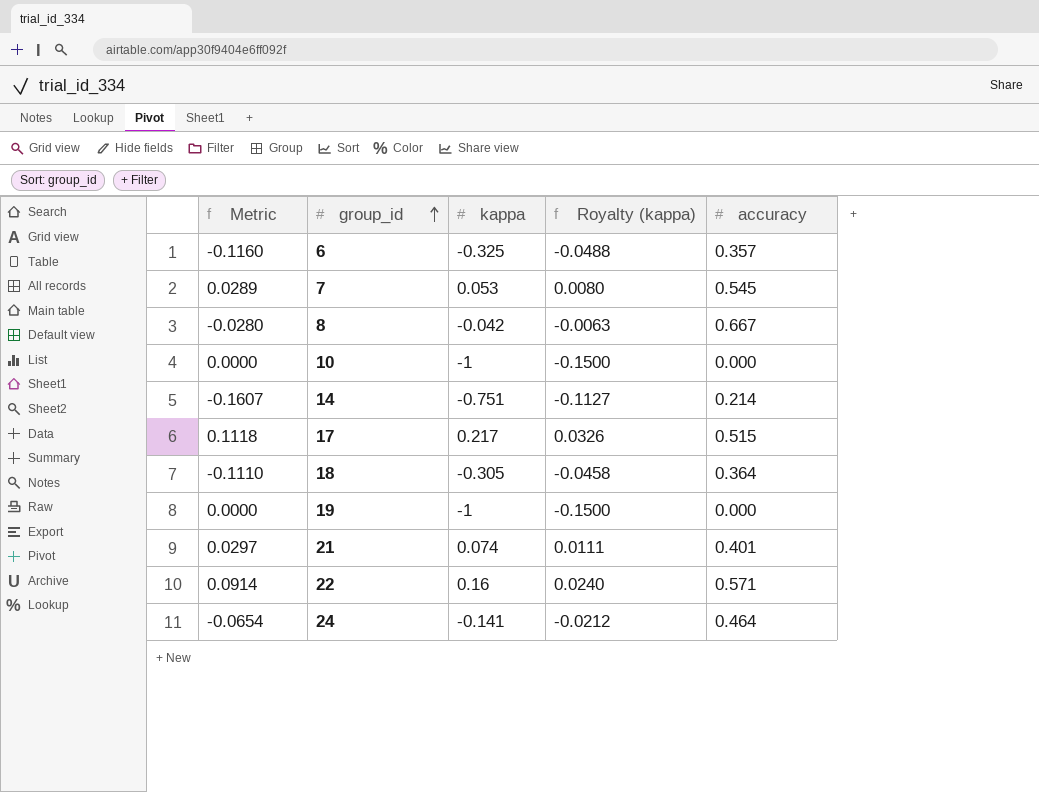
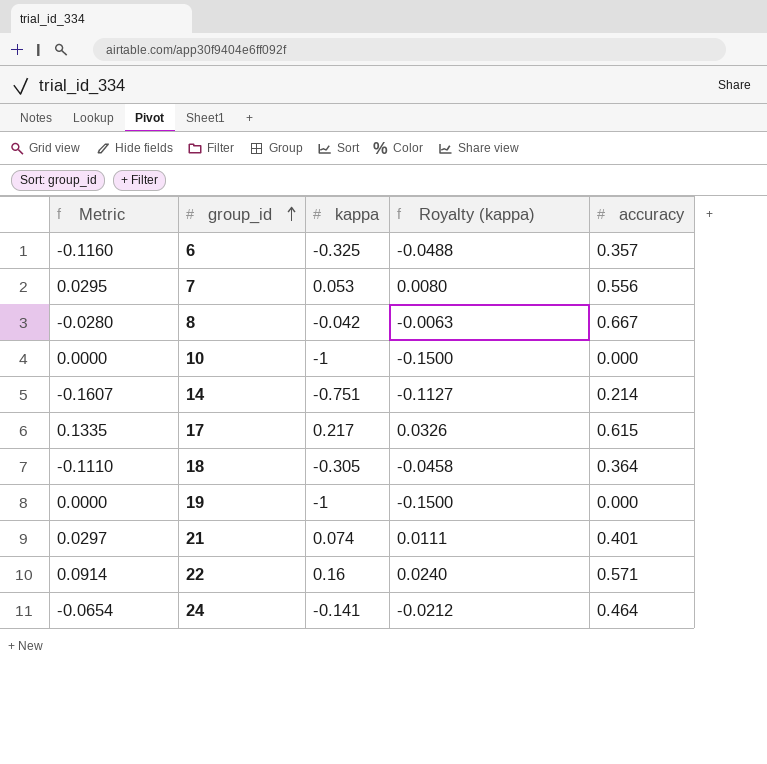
7 | Metric: 0.0289 -> 0.0295
7 | accuracy: 0.545 -> 0.556
17 | Metric: 0.1118 -> 0.1335
17 | accuracy: 0.515 -> 0.615

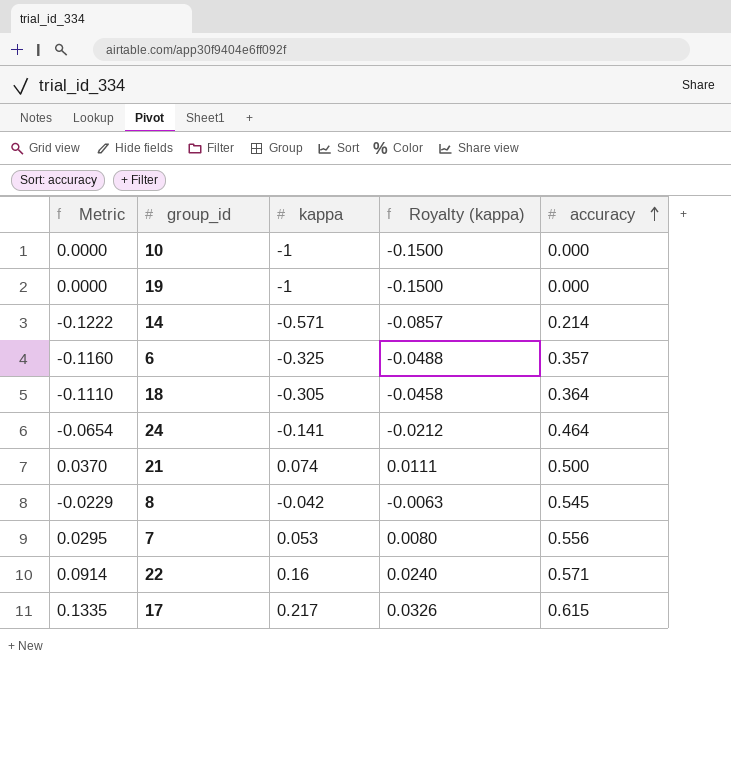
row order: group_id ascending -> accuracy ascending
14 | Metric: -0.1607 -> -0.1222
14 | kappa: -0.751 -> -0.571
14 | Royalty (kappa): -0.1127 -> -0.0857
21 | Metric: 0.0297 -> 0.0370
21 | accuracy: 0.401 -> 0.500
8 | Metric: -0.0280 -> -0.0229
8 | accuracy: 0.667 -> 0.545

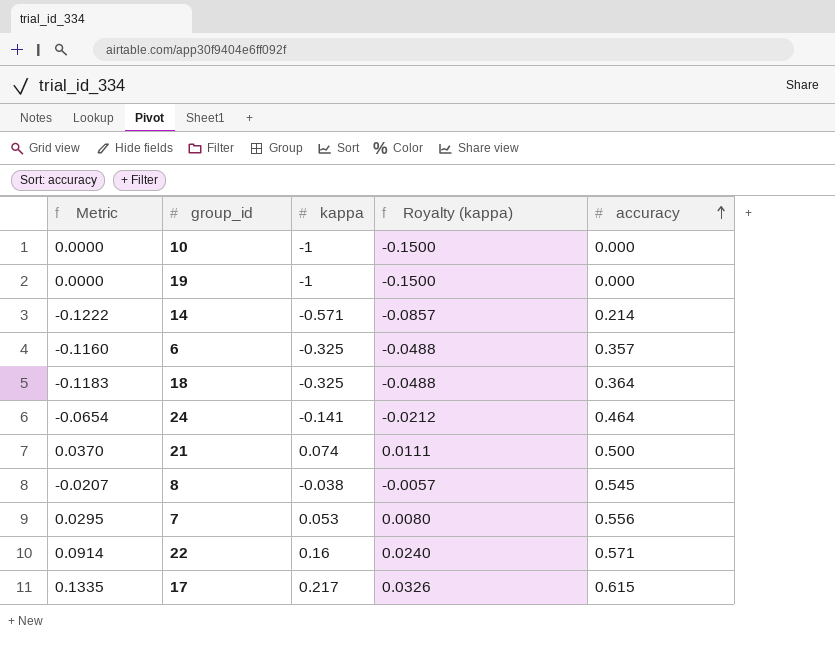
18 | Metric: -0.1110 -> -0.1183
18 | kappa: -0.305 -> -0.325
18 | Royalty (kappa): -0.0458 -> -0.0488
8 | Metric: -0.0229 -> -0.0207
8 | kappa: -0.042 -> -0.038
8 | Royalty (kappa): -0.0063 -> -0.0057

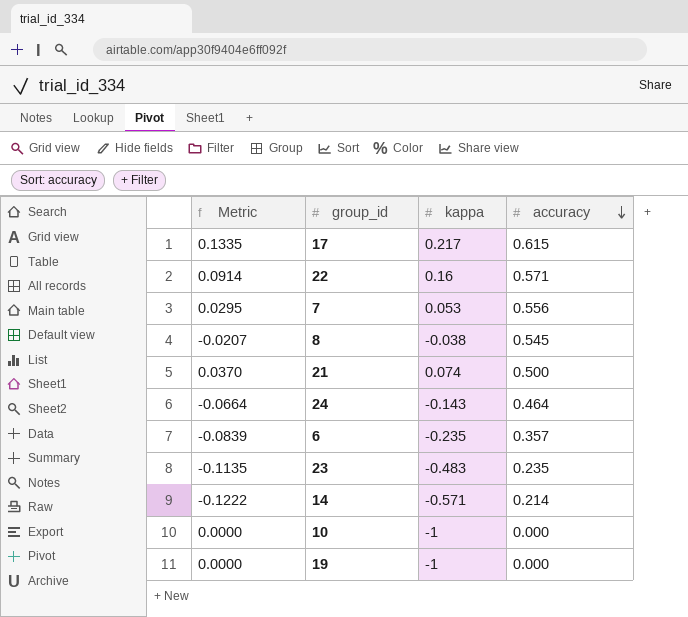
row order: accuracy ascending -> accuracy descending
column Royalty (kappa) | formula: [kappa] * 0.15 -> none
row 18: -0.1183 | -0.325 | -0.0488 | 0.364 -> none
24 | Metric: -0.0654 -> -0.0664
24 | kappa: -0.141 -> -0.143
6 | Metric: -0.1160 -> -0.0839
6 | kappa: -0.325 -> -0.235
row 23: none -> -0.1135 | -0.483 | 0.235

